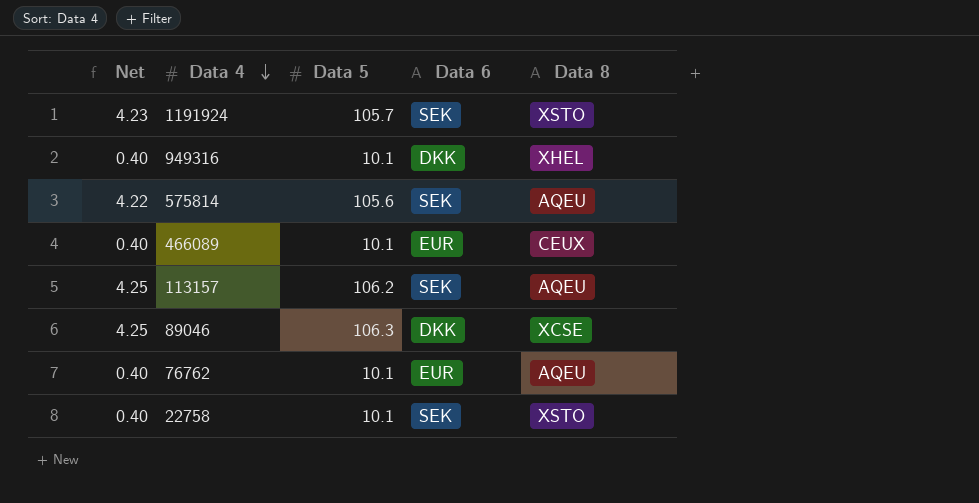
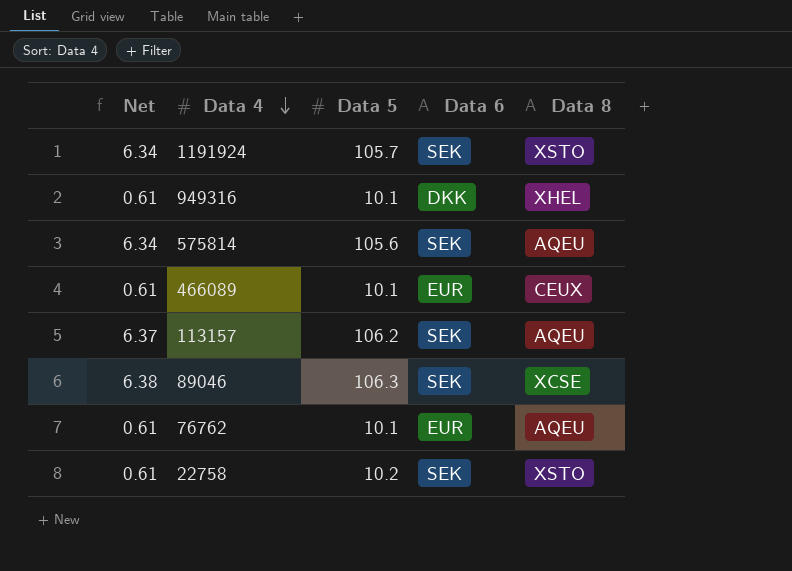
column Net | formula: [Data 5] * 0.04 -> [Data 5] * 0.06
89046 | Data 6: DKK -> SEK
22758 | Data 5: 10.1 -> 10.2

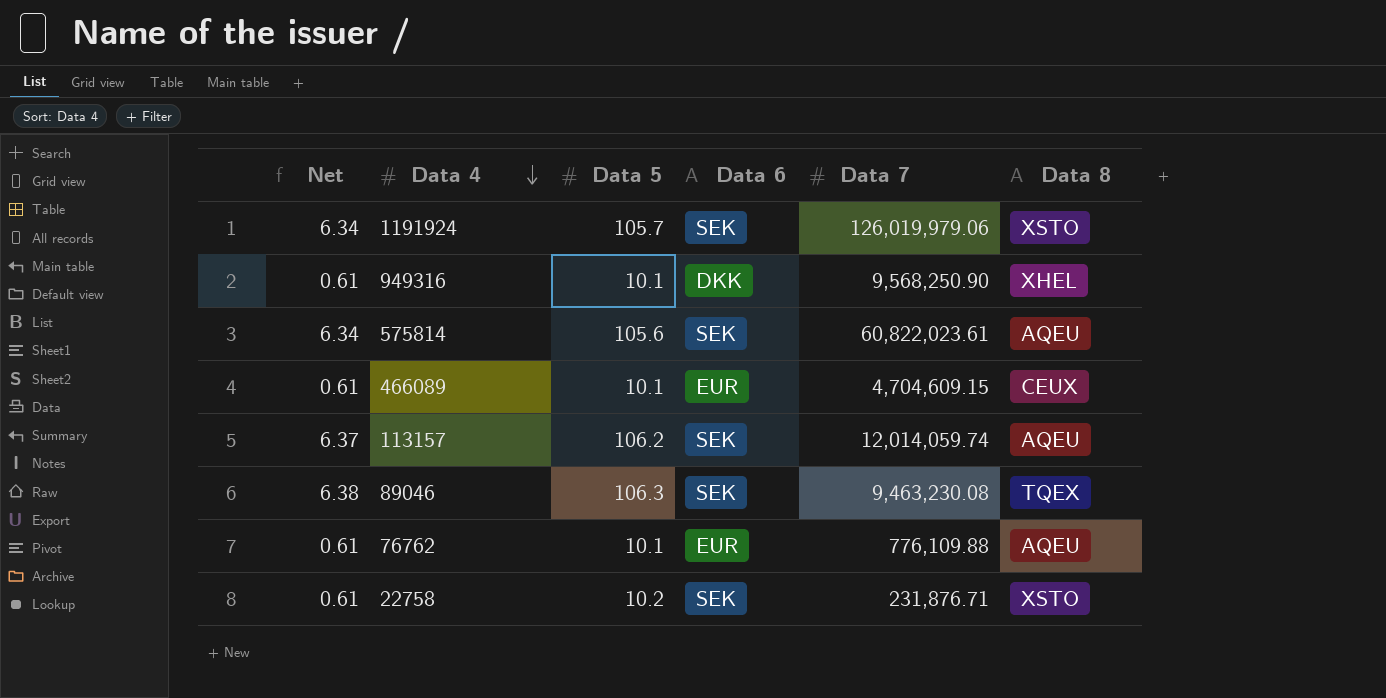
column Data 7 | position: none -> 5
89046 | Data 8: XCSE -> TQEX

